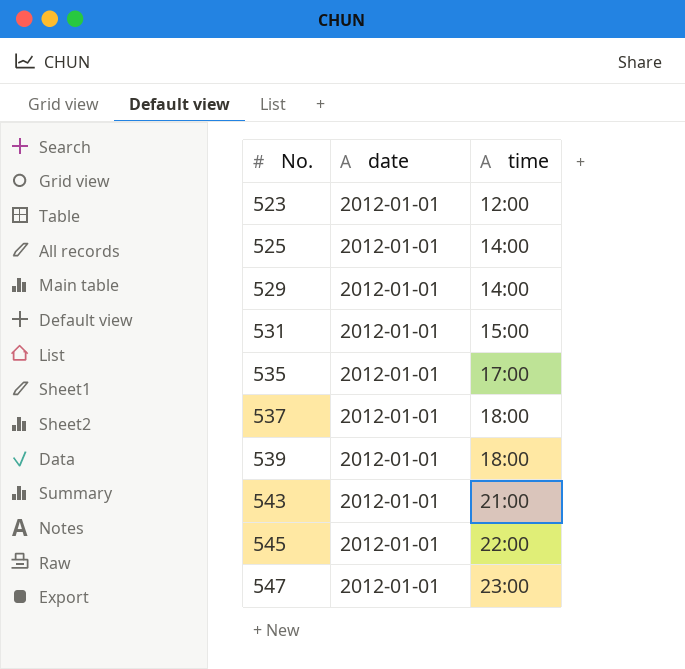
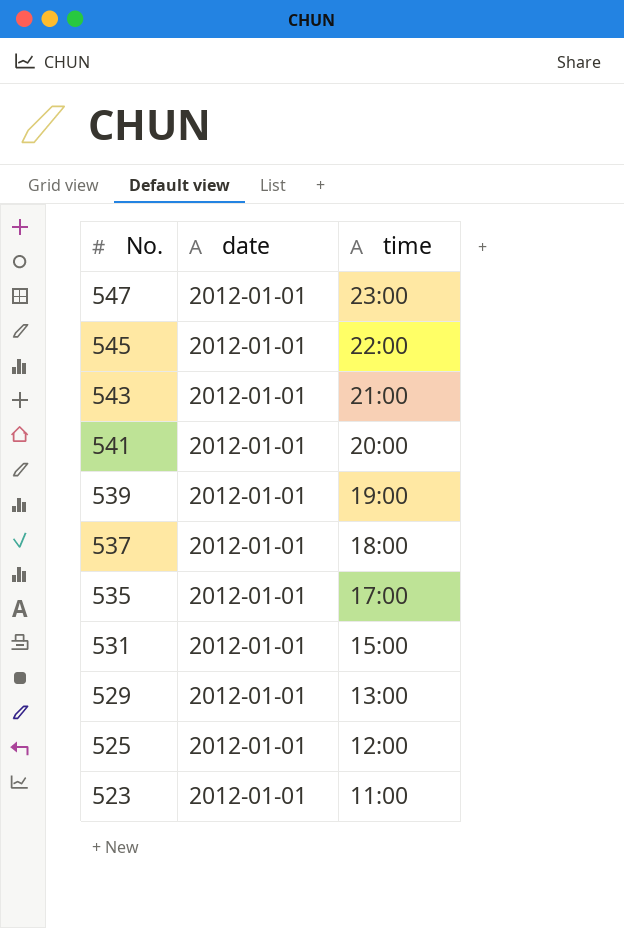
row order: No. ascending -> No. descending
row 541: none -> 2012-01-01 | 20:00
539 | time: 18:00 -> 19:00
529 | time: 14:00 -> 13:00
525 | time: 14:00 -> 12:00
523 | time: 12:00 -> 11:00

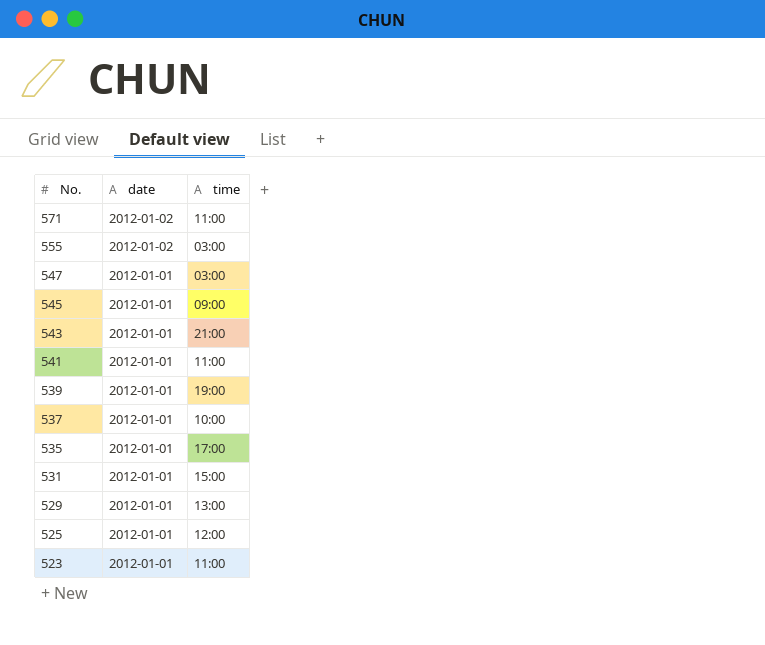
row 571: none -> 2012-01-02 | 11:00
row 555: none -> 2012-01-02 | 03:00
547 | time: 23:00 -> 03:00
545 | time: 22:00 -> 09:00
541 | time: 20:00 -> 11:00
537 | time: 18:00 -> 10:00

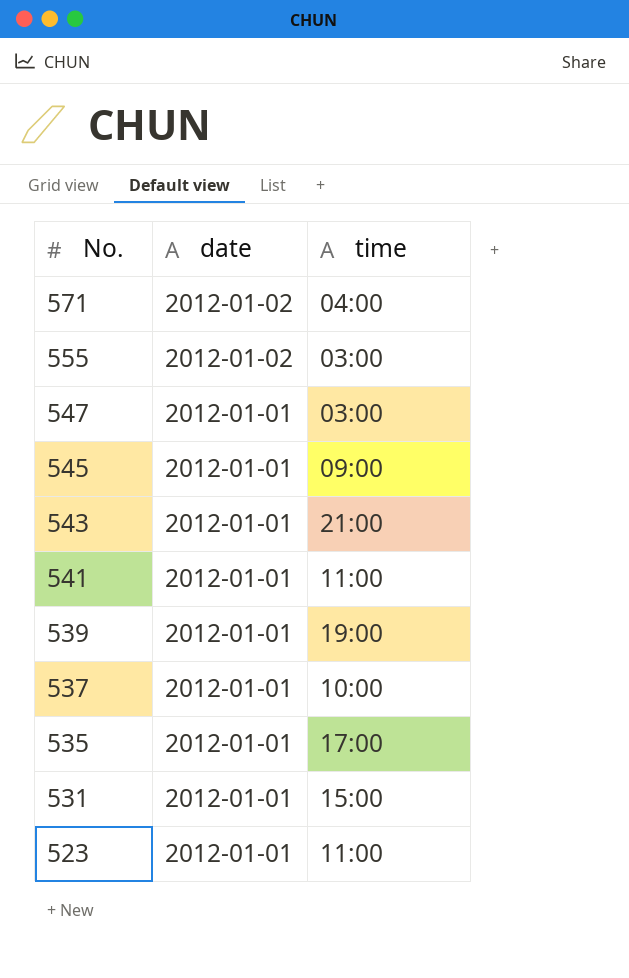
row 529: 2012-01-01 | 13:00 -> none
row 525: 2012-01-01 | 12:00 -> none
571 | time: 11:00 -> 04:00

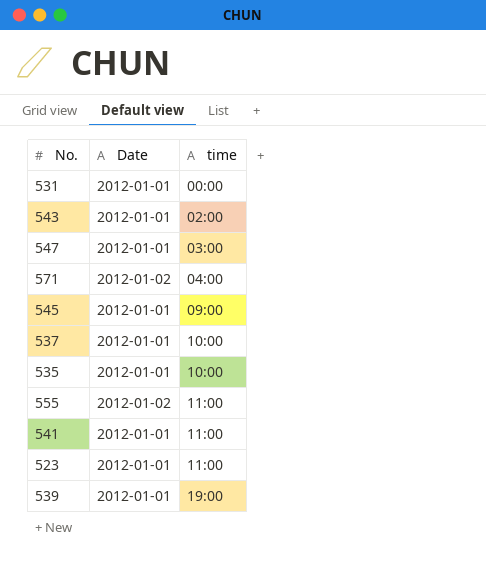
row order: No. descending -> time ascending
column name: date -> Date
531 | time: 15:00 -> 00:00
543 | time: 21:00 -> 02:00
535 | time: 17:00 -> 10:00
555 | time: 03:00 -> 11:00

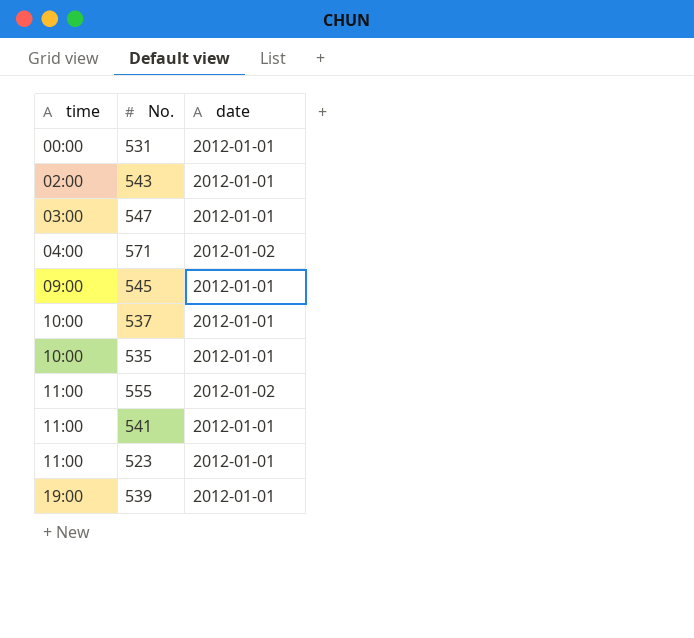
column time | position: 3 -> 1
column name: Date -> date

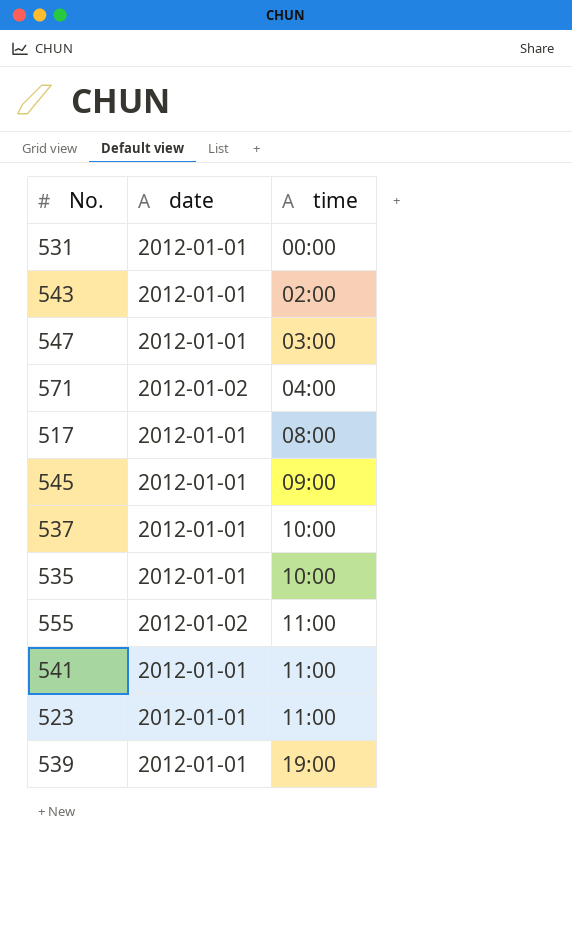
column time | position: 1 -> 3
row 517: none -> 2012-01-01 | 08:00

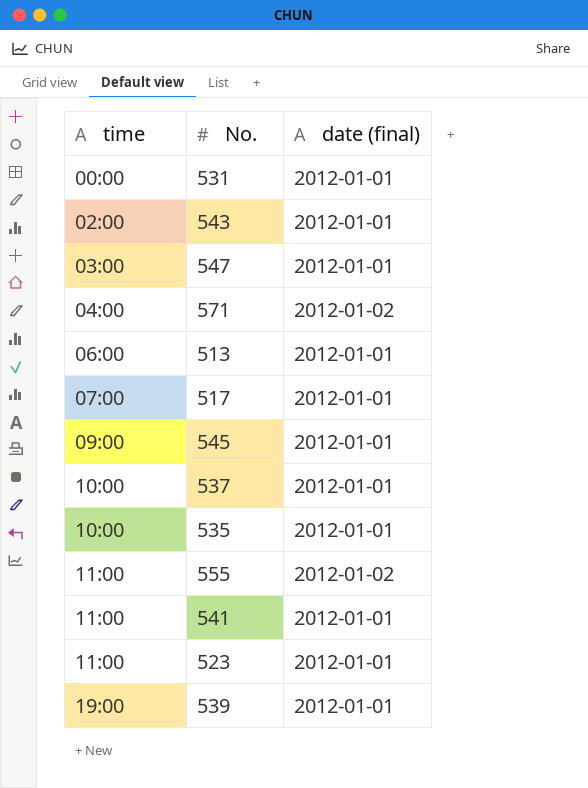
column time | position: 3 -> 1
column name: date -> date (final)
row 513: none -> 06:00 | 2012-01-01
517 | time: 08:00 -> 07:00

